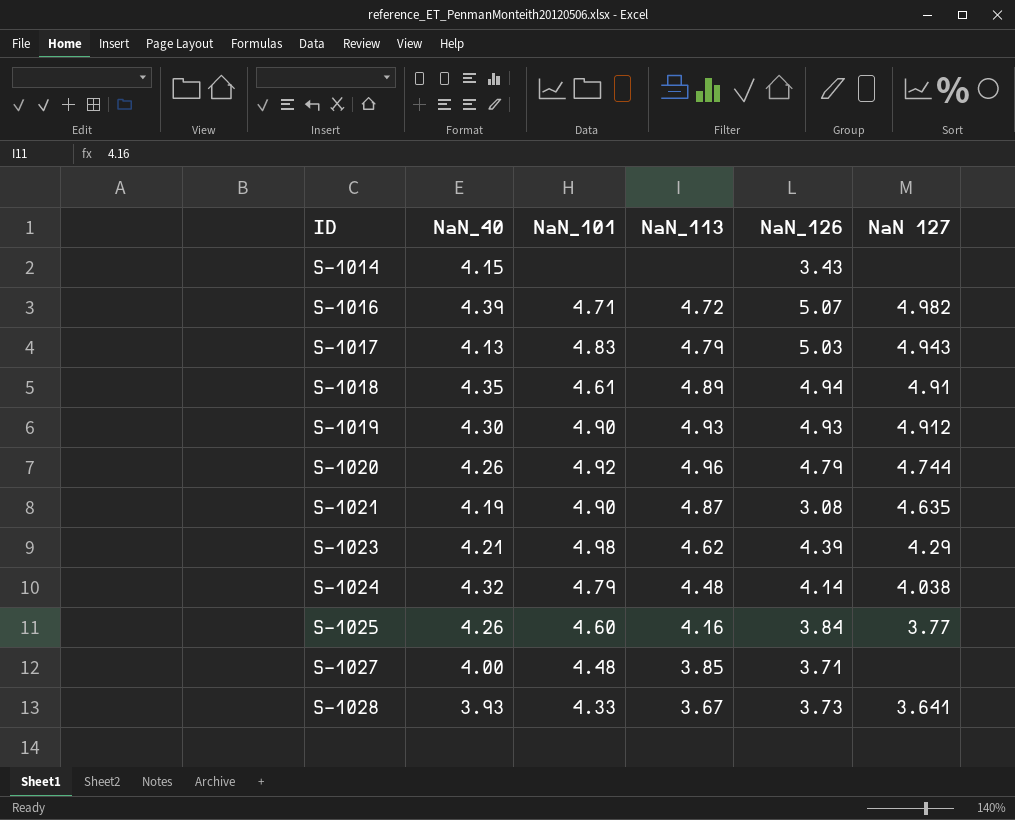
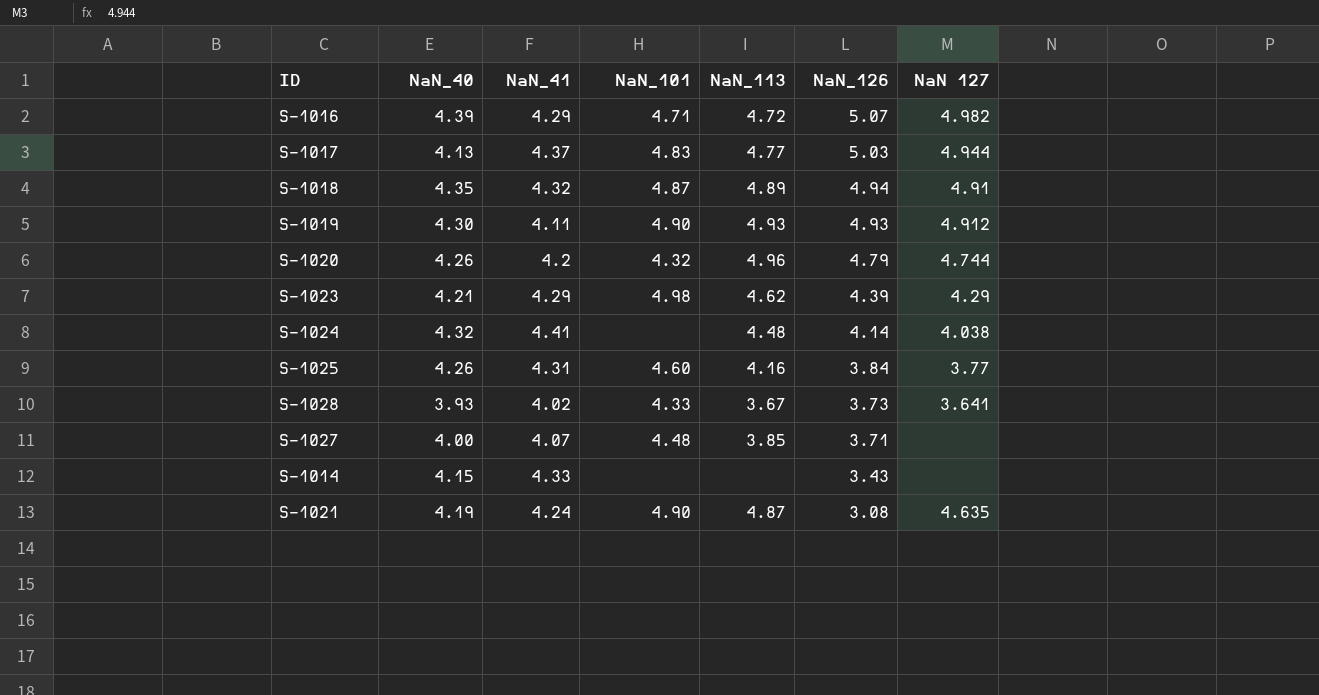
row order: ID ascending -> NaN_126 descending
column NaN_41 | position: none -> 3
S-1017 | NaN_113: 4.79 -> 4.77
S-1017 | NaN 127: 4.943 -> 4.944
S-1018 | NaN_101: 4.61 -> 4.87
S-1020 | NaN_101: 4.92 -> 4.32
S-1024 | NaN_101: 4.79 -> none

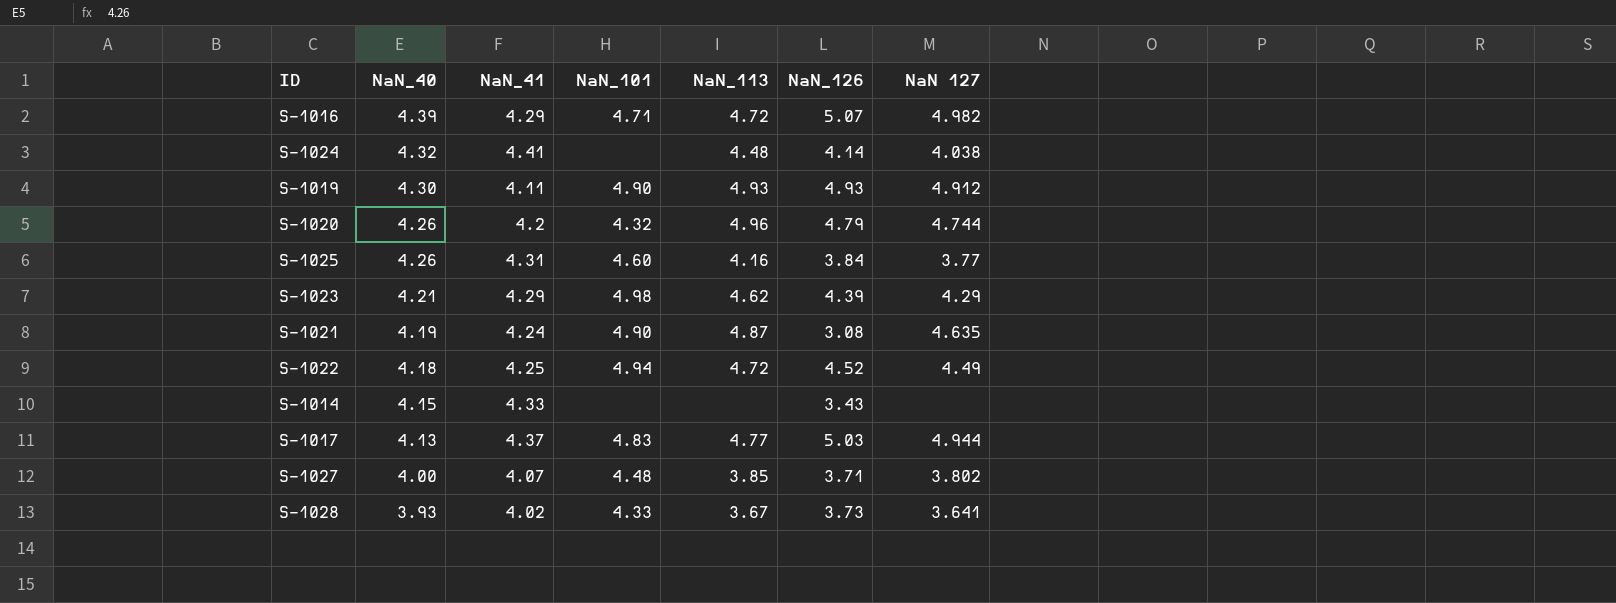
row order: NaN_126 descending -> NaN_40 descending
row S-1018: 4.35 | 4.32 | 4.87 | 4.89 | 4.94 | 4.91 -> none
row S-1022: none -> 4.18 | 4.25 | 4.94 | 4.72 | 4.52 | 4.49
S-1027 | NaN 127: none -> 3.802

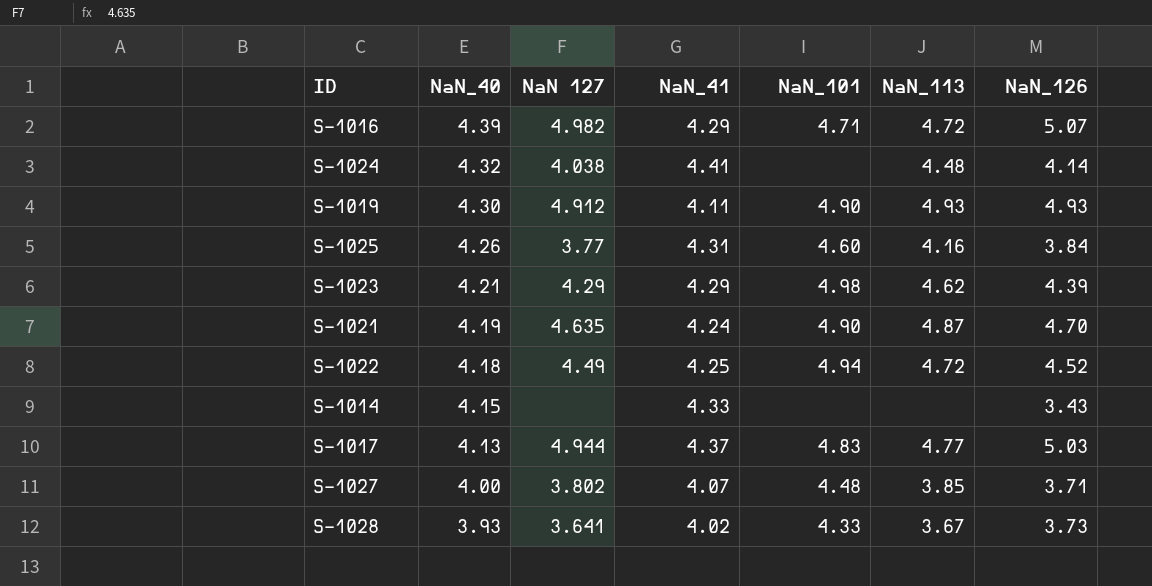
column NaN 127 | position: 7 -> 3
row S-1020: 4.26 | 4.2 | 4.32 | 4.96 | 4.79 | 4.744 -> none
S-1021 | NaN_126: 3.08 -> 4.70

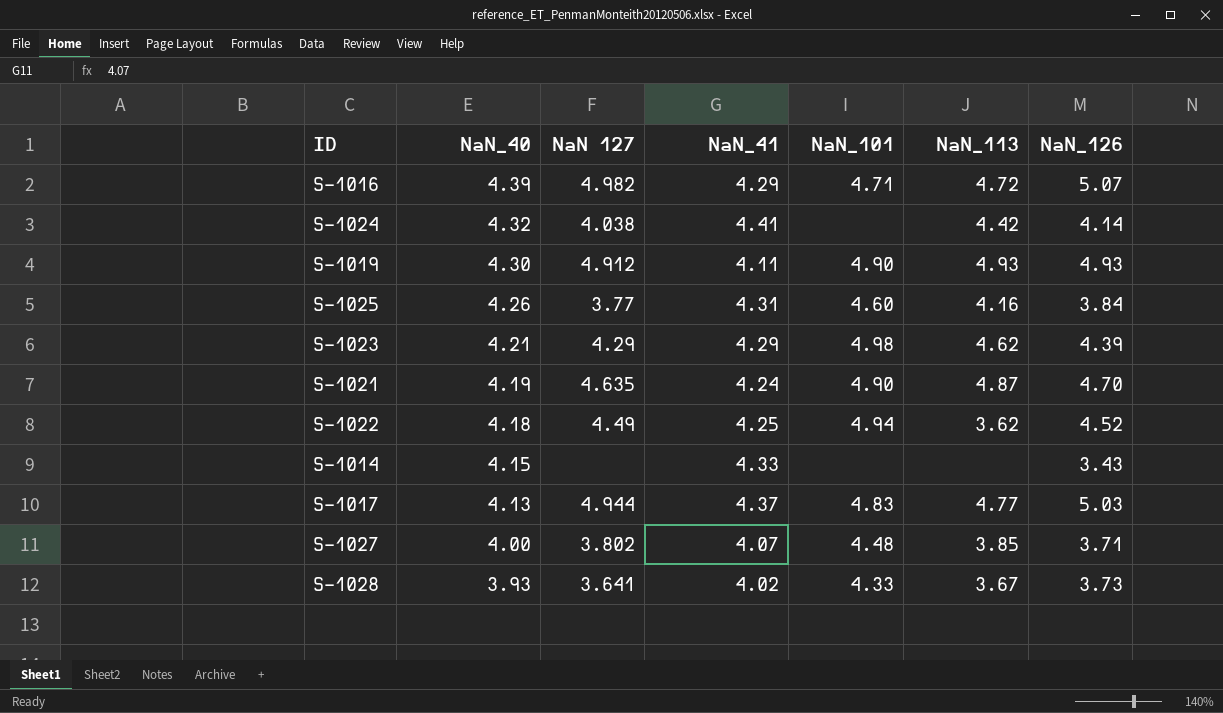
S-1024 | NaN_113: 4.48 -> 4.42
S-1022 | NaN_113: 4.72 -> 3.62

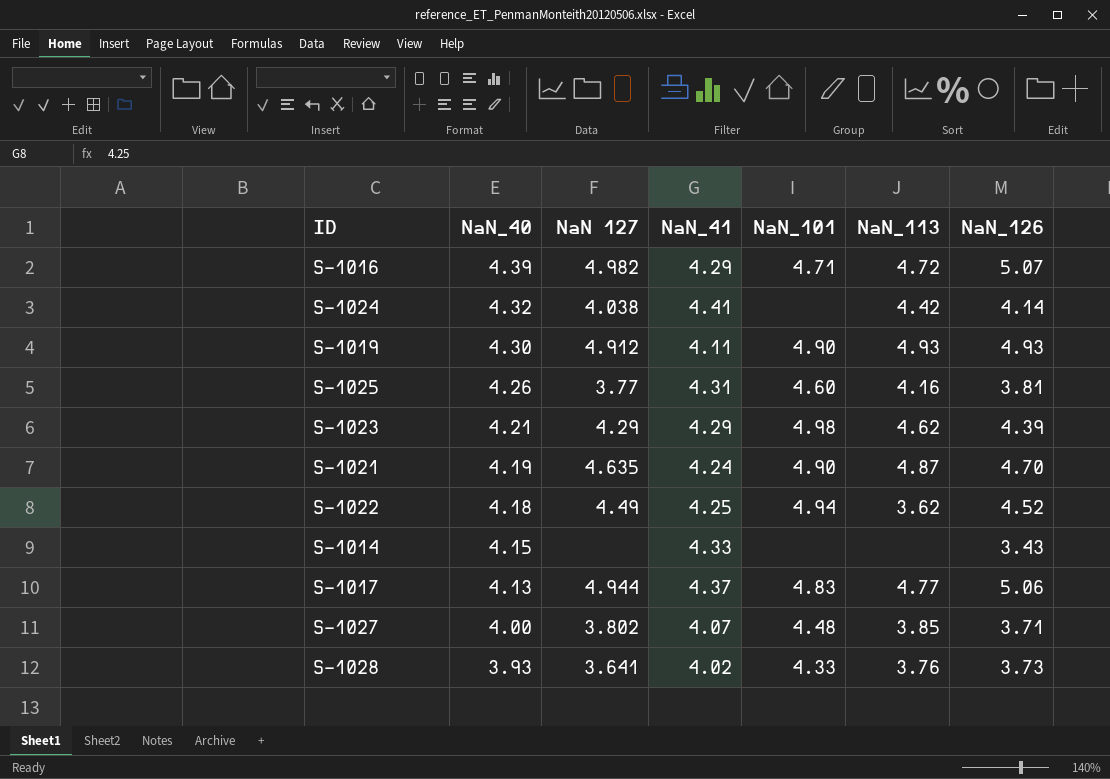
S-1025 | NaN_126: 3.84 -> 3.81
S-1017 | NaN_126: 5.03 -> 5.06
S-1028 | NaN_113: 3.67 -> 3.76

